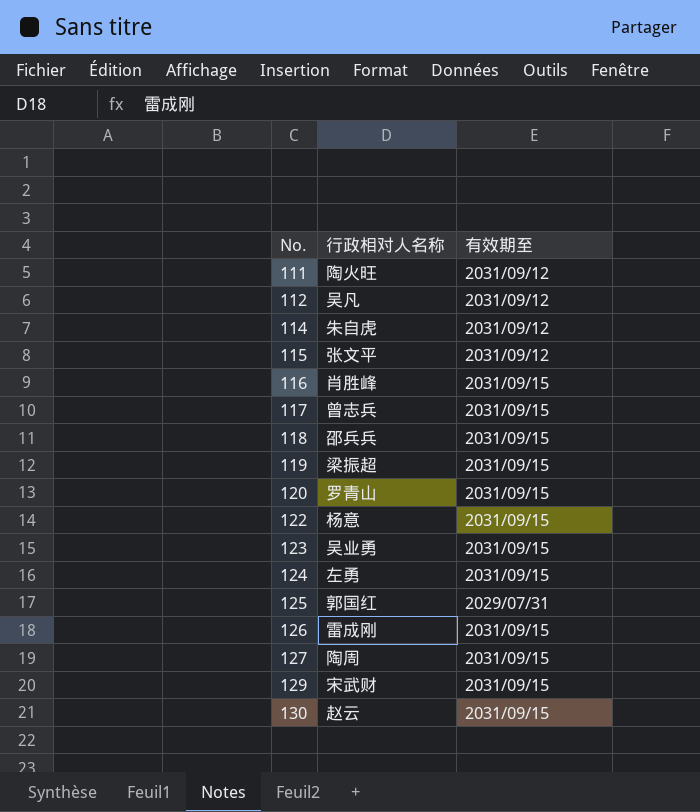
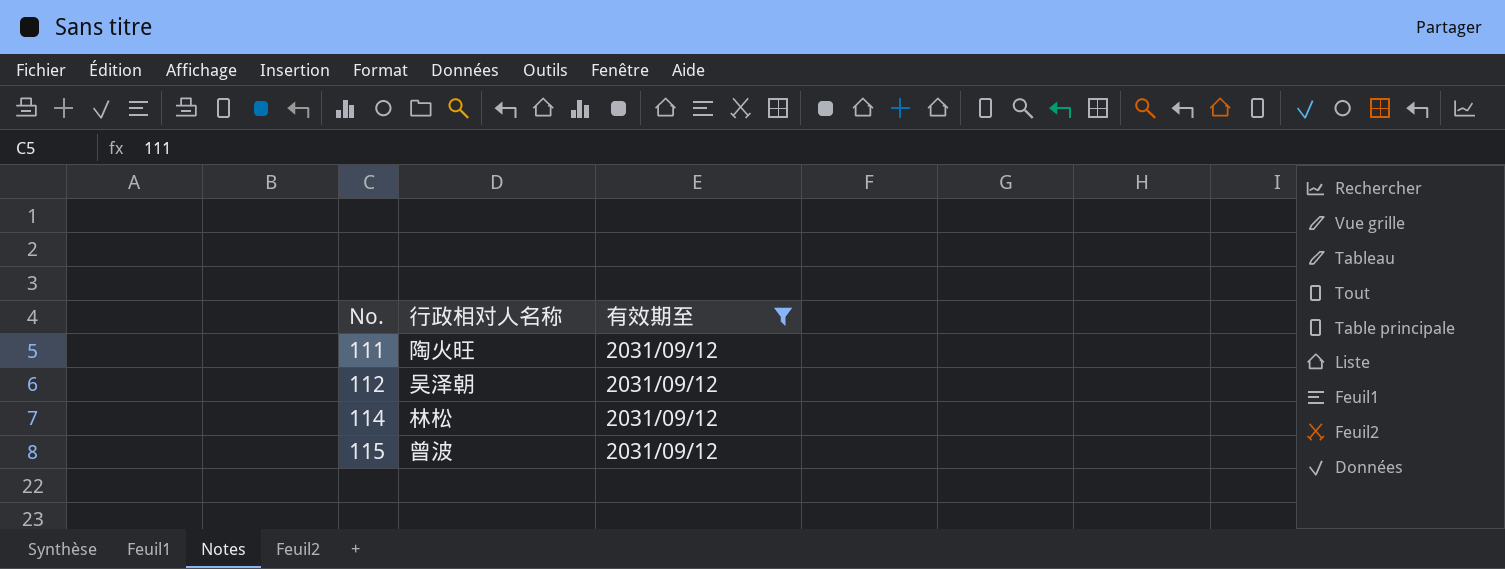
filter: none -> 有效期至 = 2031/09/12
112 | 行政相对人名称: 吴凡 -> 吴泽朝
114 | 行政相对人名称: 朱自虎 -> 林松
115 | 行政相对人名称: 张文平 -> 曾波

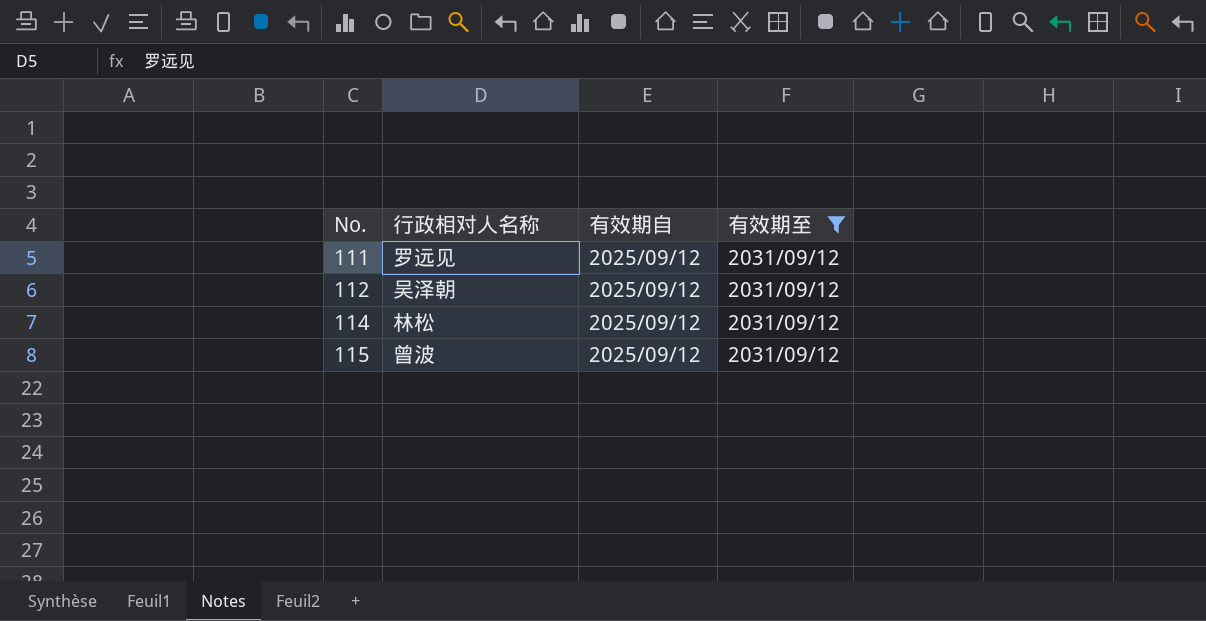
column 有效期自 | position: none -> 3
111 | 行政相对人名称: 陶火旺 -> 罗远见

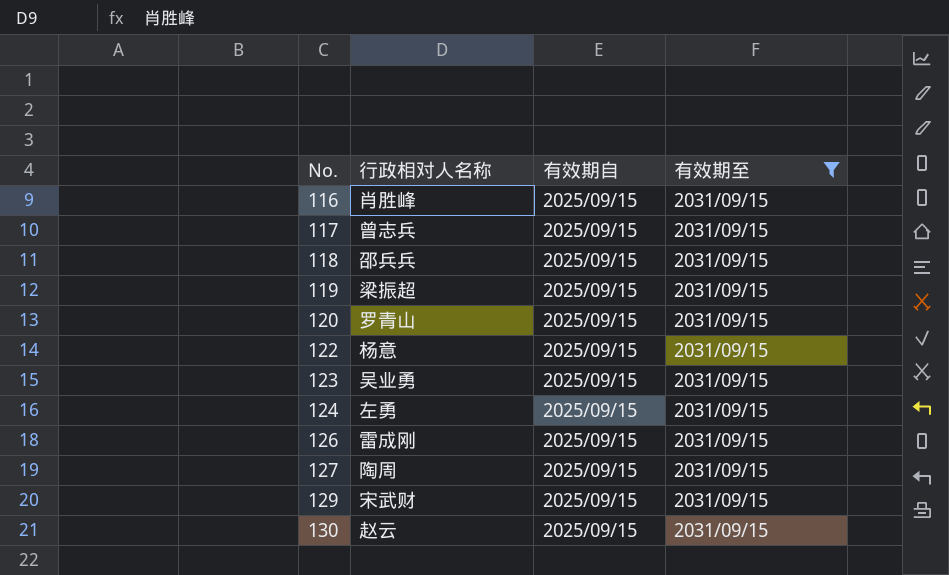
filter: 有效期至 = 2031/09/12 -> 有效期至 = 2031/09/15

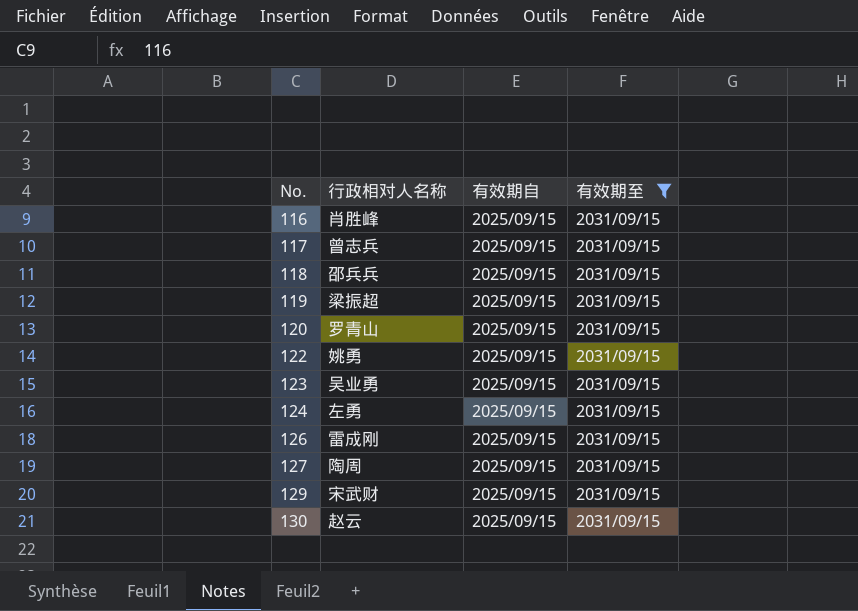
122 | 行政相对人名称: 杨意 -> 姚勇

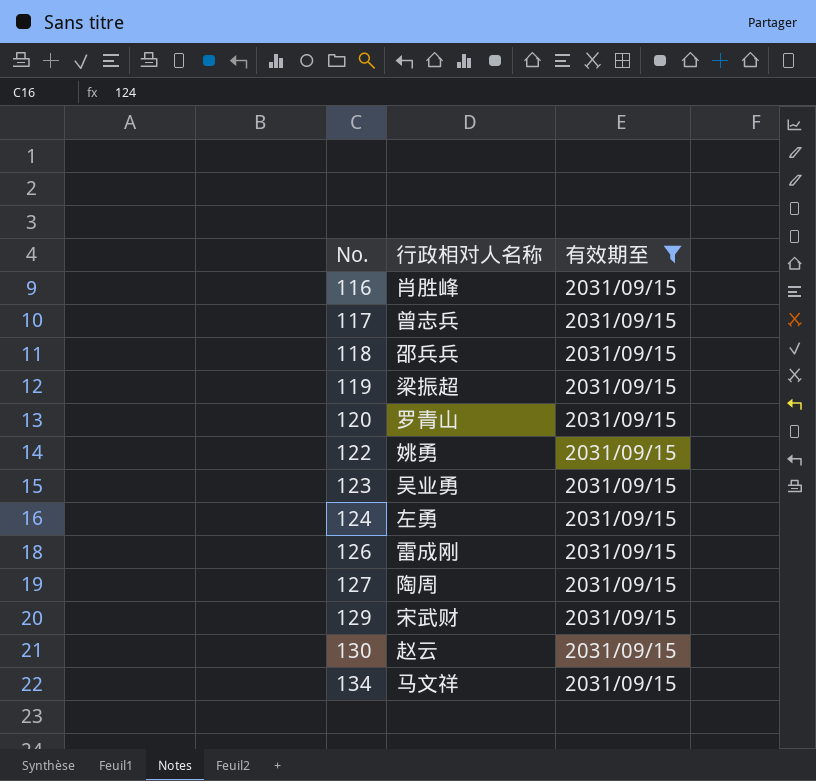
column 有效期自 | position: 3 -> none
row 134: none -> 马文祥 | 2031/09/15

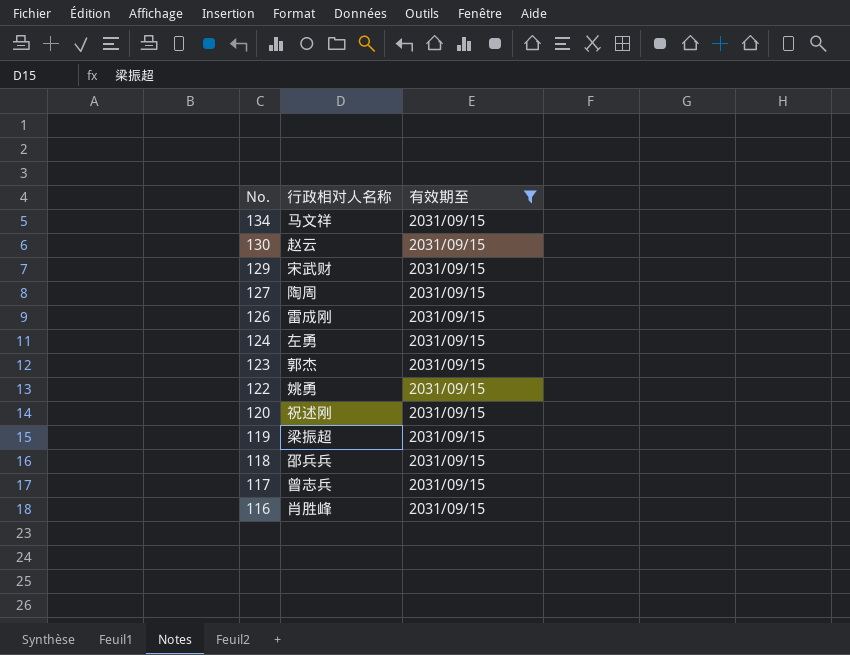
row order: No. ascending -> No. descending
123 | 行政相对人名称: 吴业勇 -> 郭杰
120 | 行政相对人名称: 罗青山 -> 祝述刚

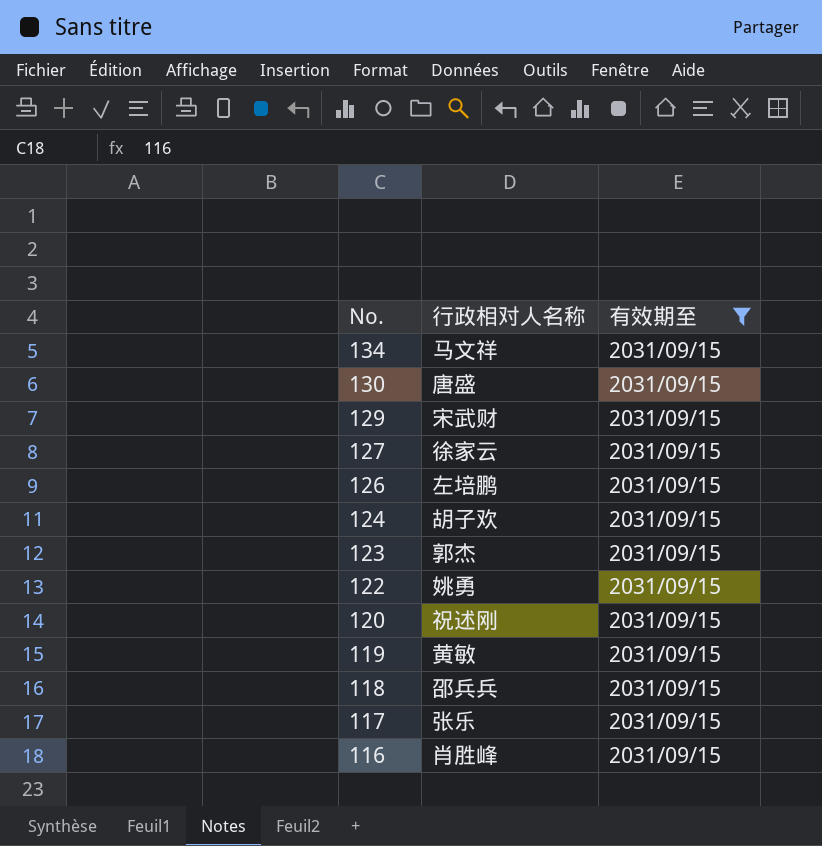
130 | 行政相对人名称: 赵云 -> 唐盛
127 | 行政相对人名称: 陶周 -> 徐家云
126 | 行政相对人名称: 雷成刚 -> 左培鹏
124 | 行政相对人名称: 左勇 -> 胡子欢
119 | 行政相对人名称: 梁振超 -> 黄敏
117 | 行政相对人名称: 曾志兵 -> 张乐

